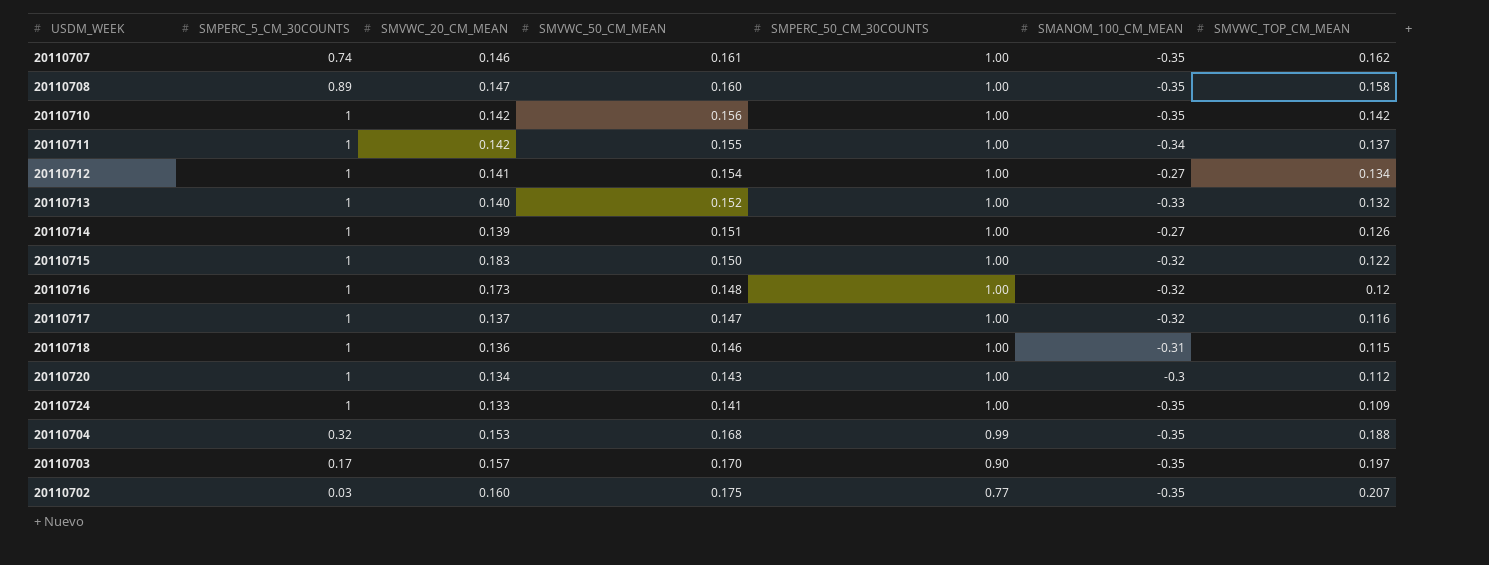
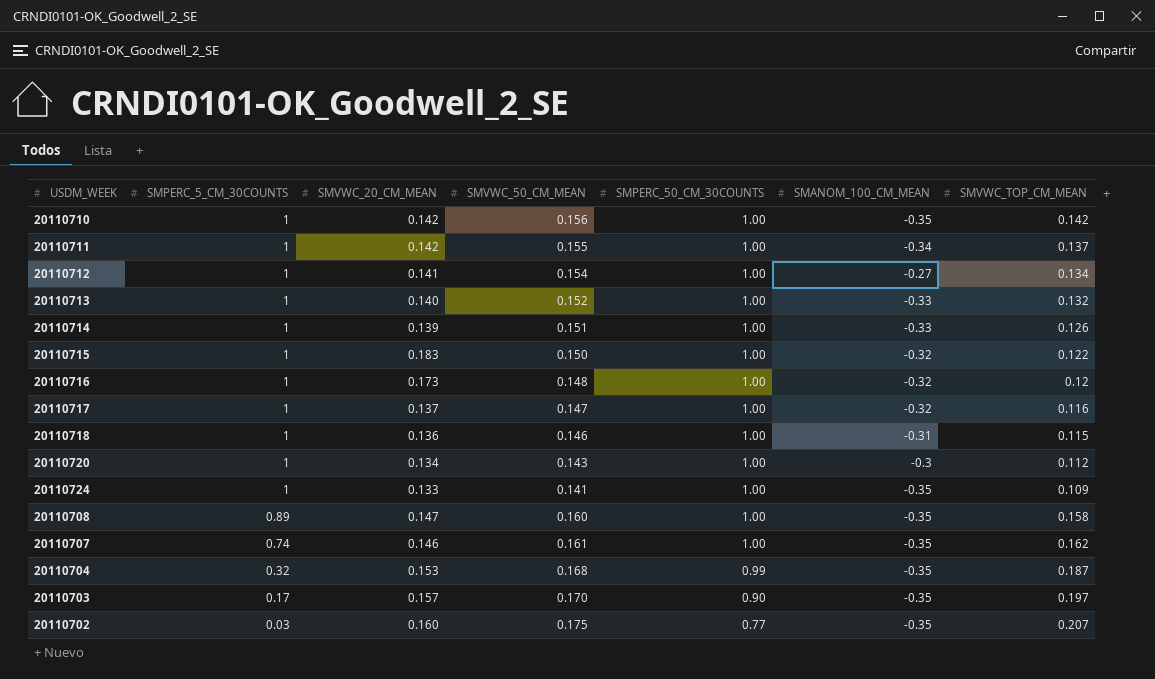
row order: SMPERC_50_CM_30COUNTS descending -> SMPERC_5_CM_30COUNTS descending
20110714 | SMANOM_100_CM_MEAN: -0.27 -> -0.33
20110704 | SMVWC_TOP_CM_MEAN: 0.188 -> 0.187

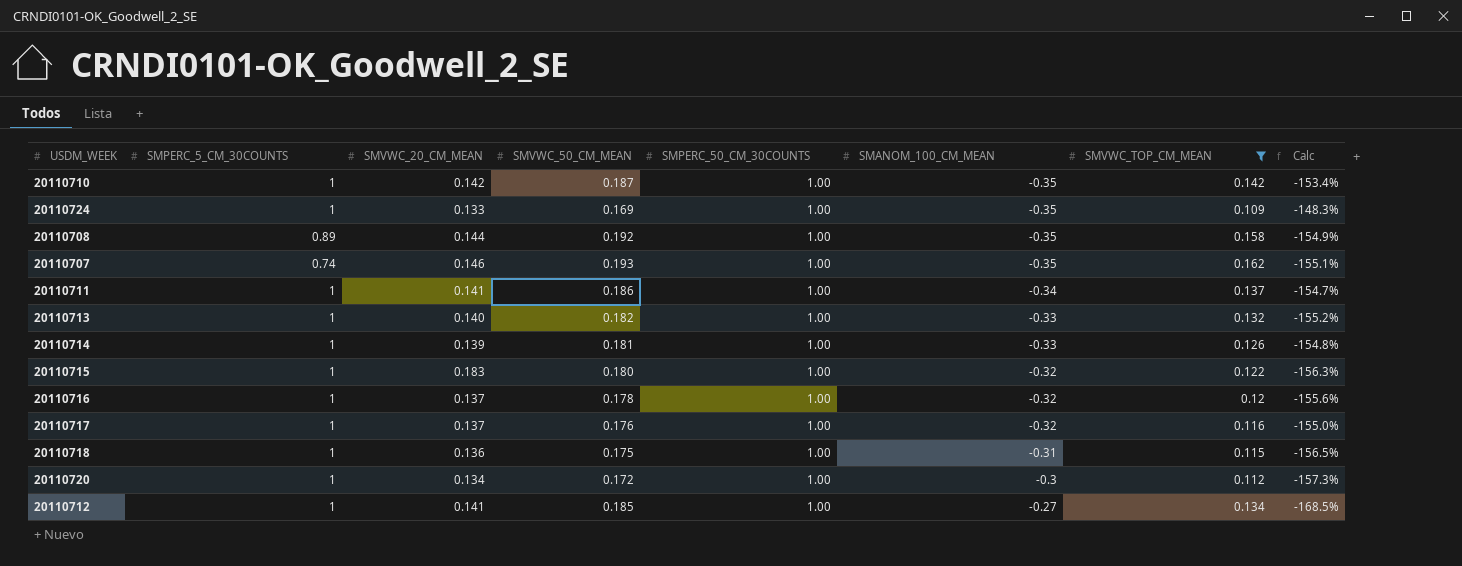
filter: none -> SMVWC_TOP_CM_MEAN <= 0.162
row order: SMPERC_5_CM_30COUNTS descending -> SMANOM_100_CM_MEAN ascending
column Calc | formula: none -> ([SMVWC_50_CM_MEAN] - [SMANOM_100_CM_MEAN]) / [SMANOM_100_CM_MEAN]
20110710 | SMVWC_50_CM_MEAN: 0.156 -> 0.187
20110724 | SMVWC_50_CM_MEAN: 0.141 -> 0.169
20110708 | SMVWC_20_CM_MEAN: 0.147 -> 0.144
20110708 | SMVWC_50_CM_MEAN: 0.160 -> 0.192
20110707 | SMVWC_50_CM_MEAN: 0.161 -> 0.193
20110711 | SMVWC_20_CM_MEAN: 0.142 -> 0.141
20110711 | SMVWC_50_CM_MEAN: 0.155 -> 0.186
20110713 | SMVWC_50_CM_MEAN: 0.152 -> 0.182
20110714 | SMVWC_50_CM_MEAN: 0.151 -> 0.181
20110715 | SMVWC_50_CM_MEAN: 0.150 -> 0.180
20110716 | SMVWC_20_CM_MEAN: 0.173 -> 0.137
20110716 | SMVWC_50_CM_MEAN: 0.148 -> 0.178
20110717 | SMVWC_50_CM_MEAN: 0.147 -> 0.176
20110718 | SMVWC_50_CM_MEAN: 0.146 -> 0.175
20110720 | SMVWC_50_CM_MEAN: 0.143 -> 0.172
20110712 | SMVWC_50_CM_MEAN: 0.154 -> 0.185

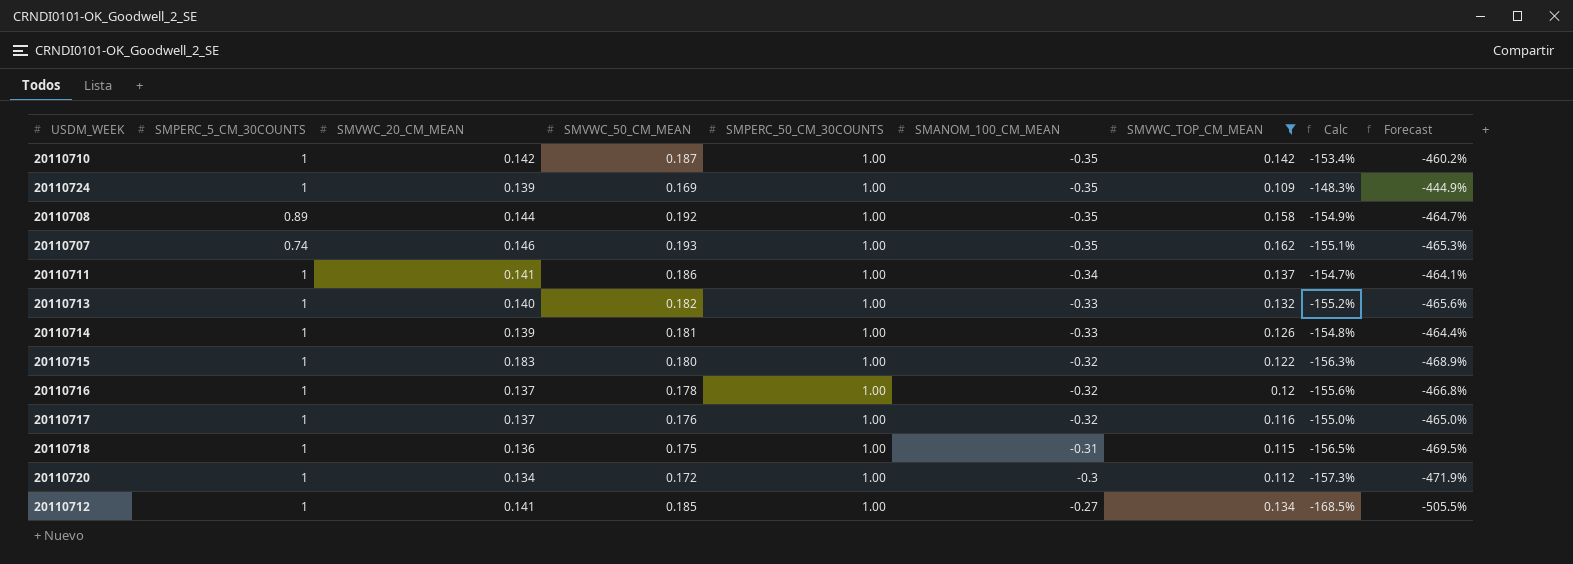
column Forecast | formula: none -> [Calc] * 3
20110724 | SMVWC_20_CM_MEAN: 0.133 -> 0.139

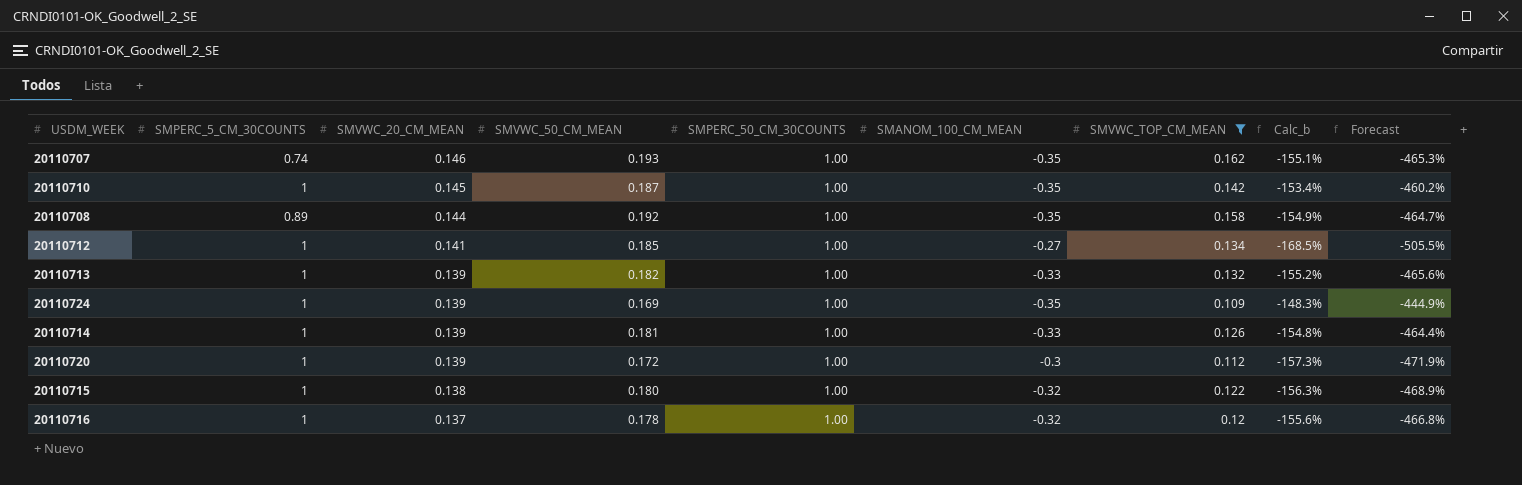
row order: SMANOM_100_CM_MEAN ascending -> SMVWC_20_CM_MEAN descending
column name: Calc -> Calc_b
row 20110711: 1 | 0.141 | 0.186 | 1.00 | -0.34 | 0.137 | -154.7% | -464.1% -> none
row 20110717: 1 | 0.137 | 0.176 | 1.00 | -0.32 | 0.116 | -155.0% | -465.0% -> none
row 20110718: 1 | 0.136 | 0.175 | 1.00 | -0.31 | 0.115 | -156.5% | -469.5% -> none
20110710 | SMVWC_20_CM_MEAN: 0.142 -> 0.145
20110713 | SMVWC_20_CM_MEAN: 0.140 -> 0.139
20110720 | SMVWC_20_CM_MEAN: 0.134 -> 0.139
20110715 | SMVWC_20_CM_MEAN: 0.183 -> 0.138

